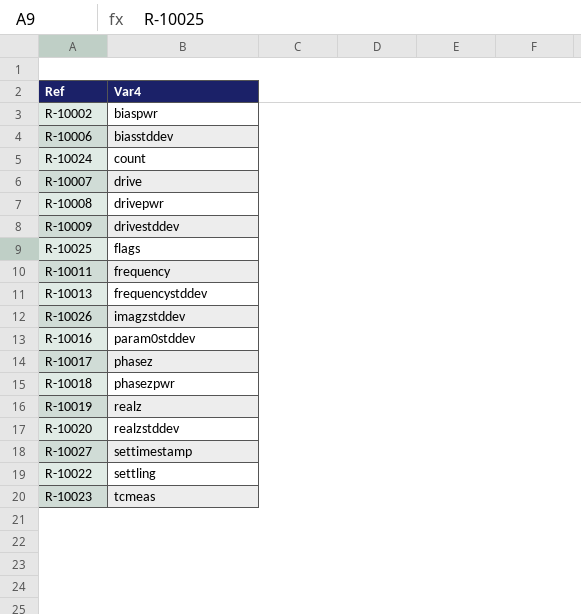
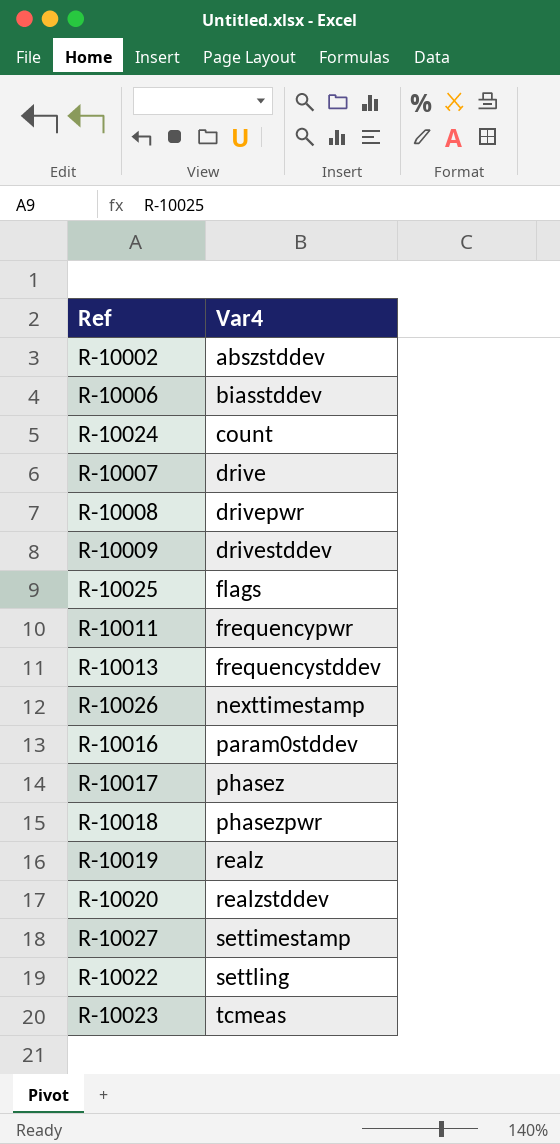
R-10002 | Var4: biaspwr -> abszstddev
R-10011 | Var4: frequency -> frequencypwr
R-10026 | Var4: imagzstddev -> nexttimestamp

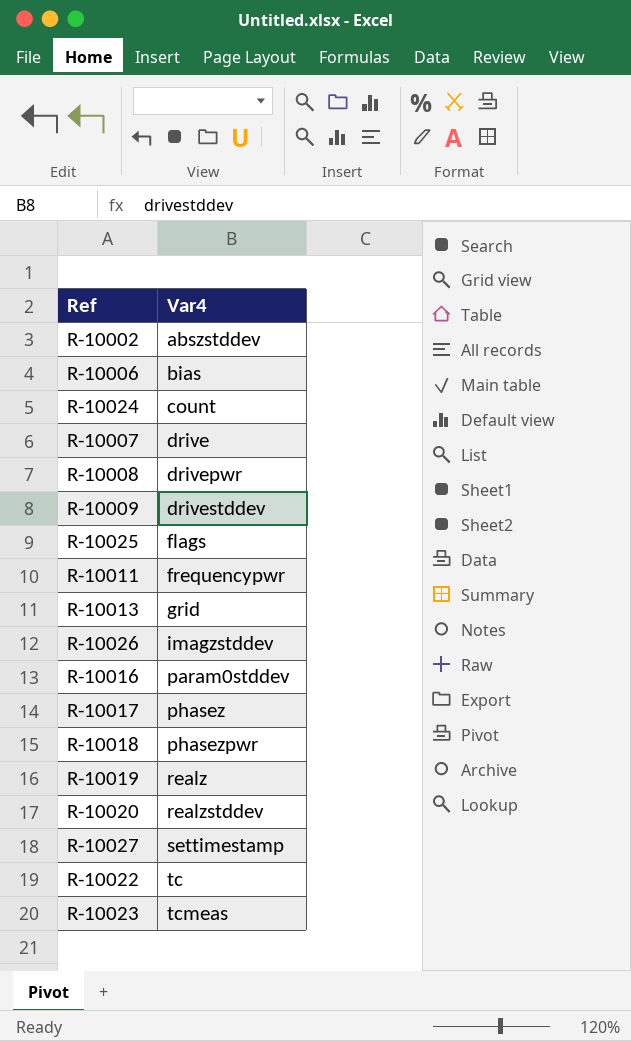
R-10006 | Var4: biasstddev -> bias
R-10013 | Var4: frequencystddev -> grid
R-10026 | Var4: nexttimestamp -> imagzstddev
R-10022 | Var4: settling -> tc

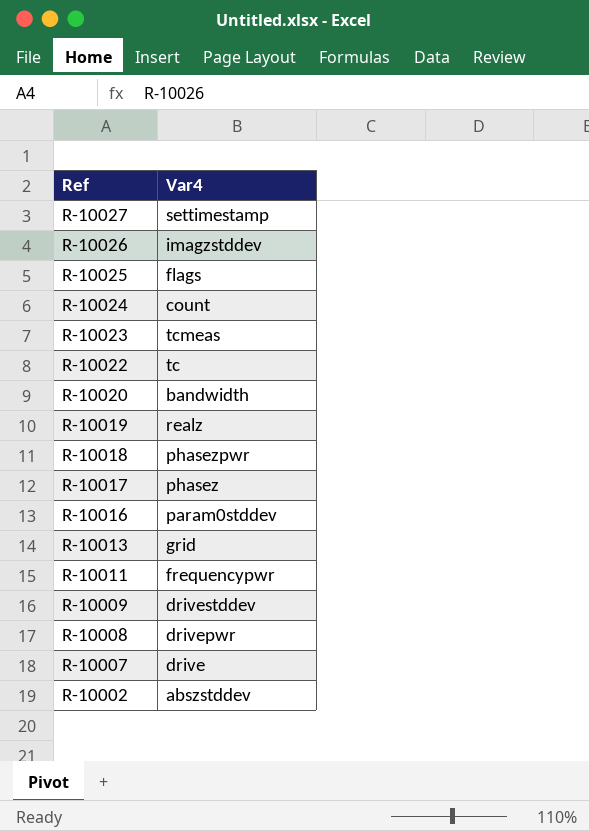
row order: Var4 ascending -> Ref descending
row R-10006: bias -> none
R-10020 | Var4: realzstddev -> bandwidth

